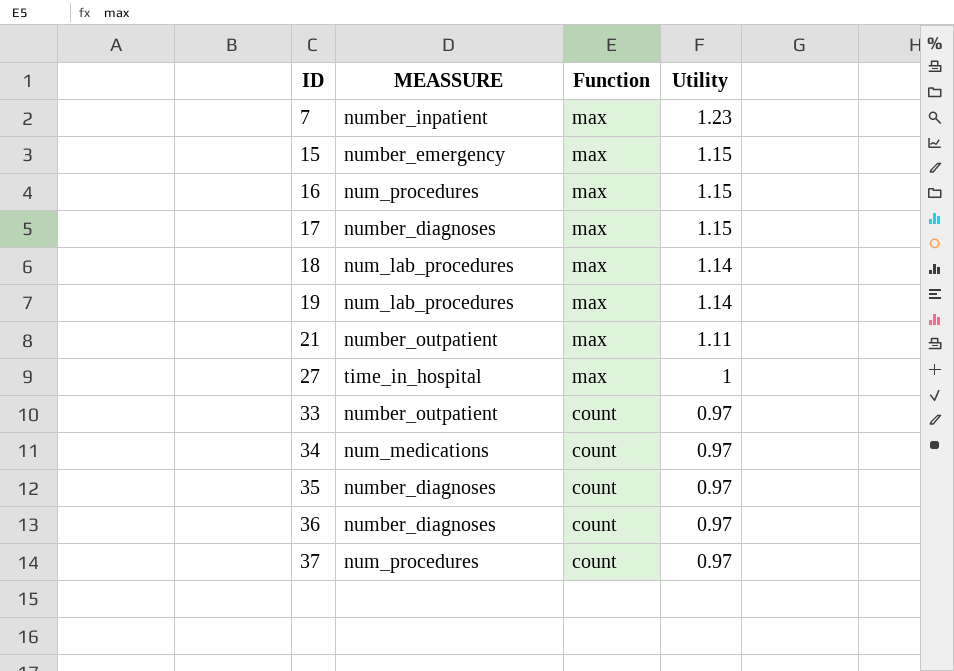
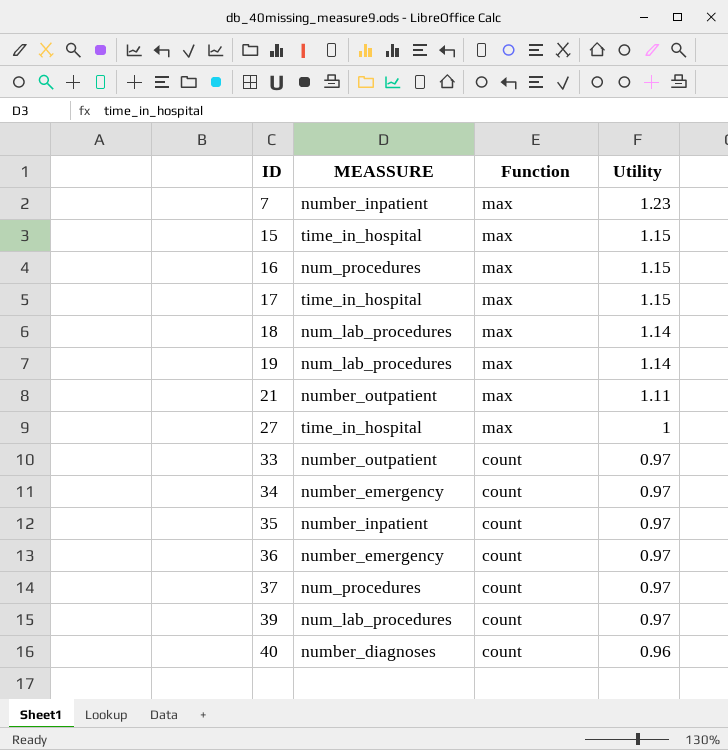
15 | MEASSURE: number_emergency -> time_in_hospital
17 | MEASSURE: number_diagnoses -> time_in_hospital
34 | MEASSURE: num_medications -> number_emergency
35 | MEASSURE: number_diagnoses -> number_inpatient
36 | MEASSURE: number_diagnoses -> number_emergency
row 39: none -> num_lab_procedures | count | 0.97
row 40: none -> number_diagnoses | count | 0.96

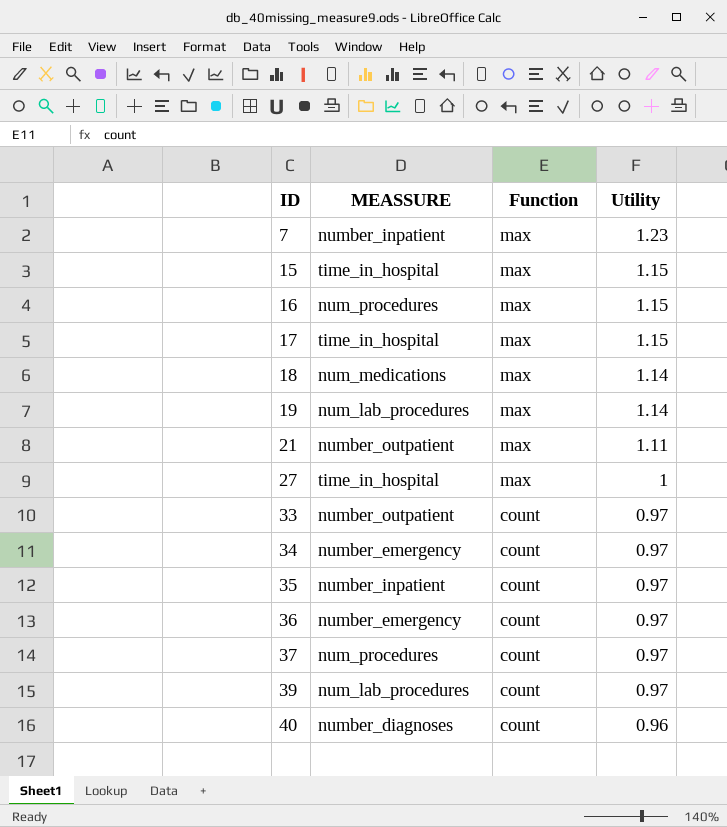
18 | MEASSURE: num_lab_procedures -> num_medications

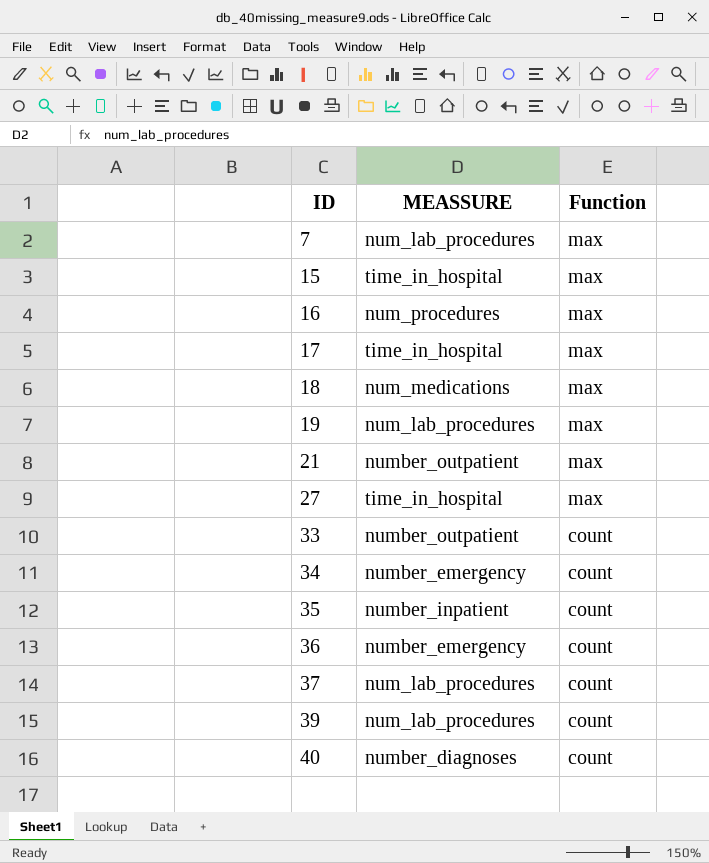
column Utility | position: 4 -> none
7 | MEASSURE: number_inpatient -> num_lab_procedures
37 | MEASSURE: num_procedures -> num_lab_procedures

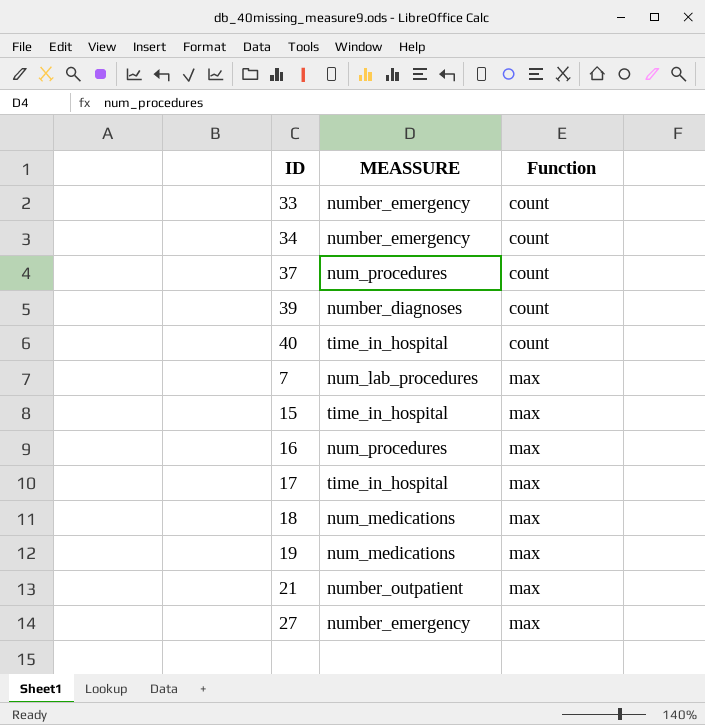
row order: ID ascending -> Function ascending
row 35: number_inpatient | count -> none
row 36: number_emergency | count -> none
33 | MEASSURE: number_outpatient -> number_emergency
37 | MEASSURE: num_lab_procedures -> num_procedures
39 | MEASSURE: num_lab_procedures -> number_diagnoses
40 | MEASSURE: number_diagnoses -> time_in_hospital
19 | MEASSURE: num_lab_procedures -> num_medications
27 | MEASSURE: time_in_hospital -> number_emergency

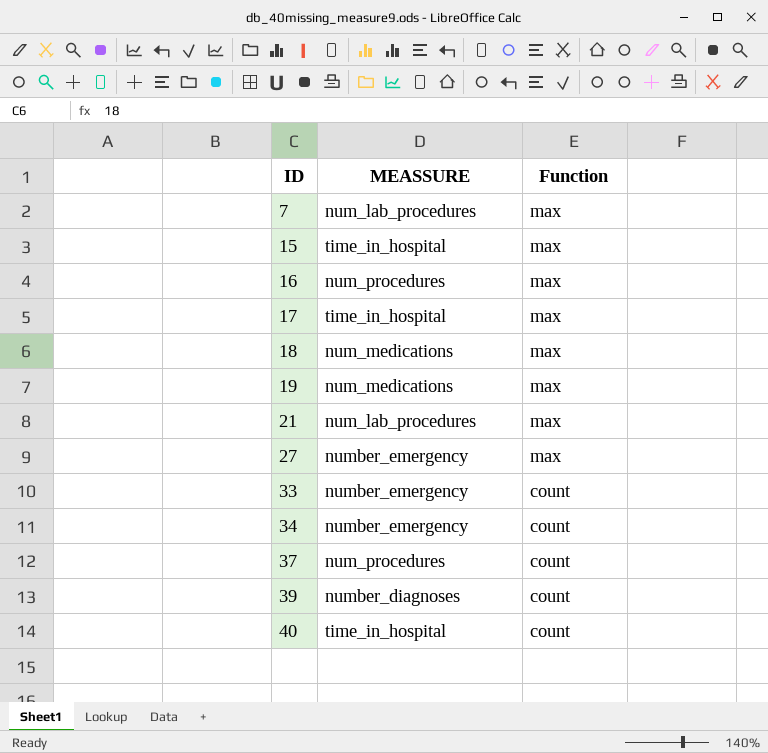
row order: Function ascending -> ID ascending
21 | MEASSURE: number_outpatient -> num_lab_procedures

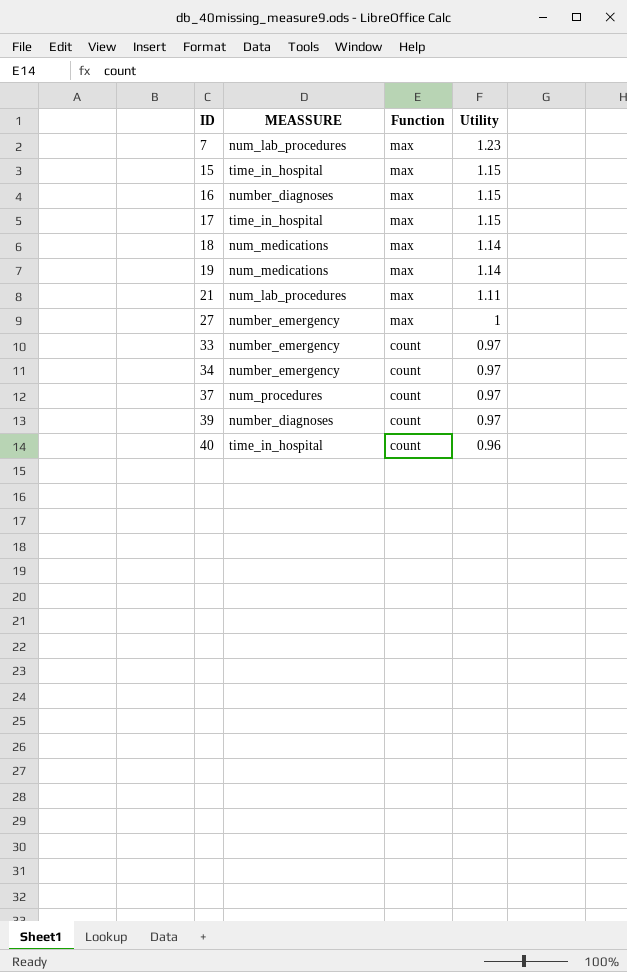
column Utility | position: none -> 4
16 | MEASSURE: num_procedures -> number_diagnoses

